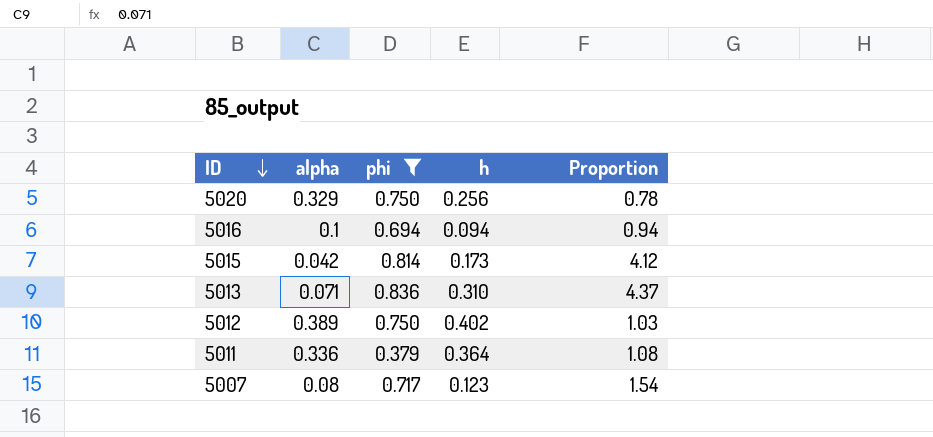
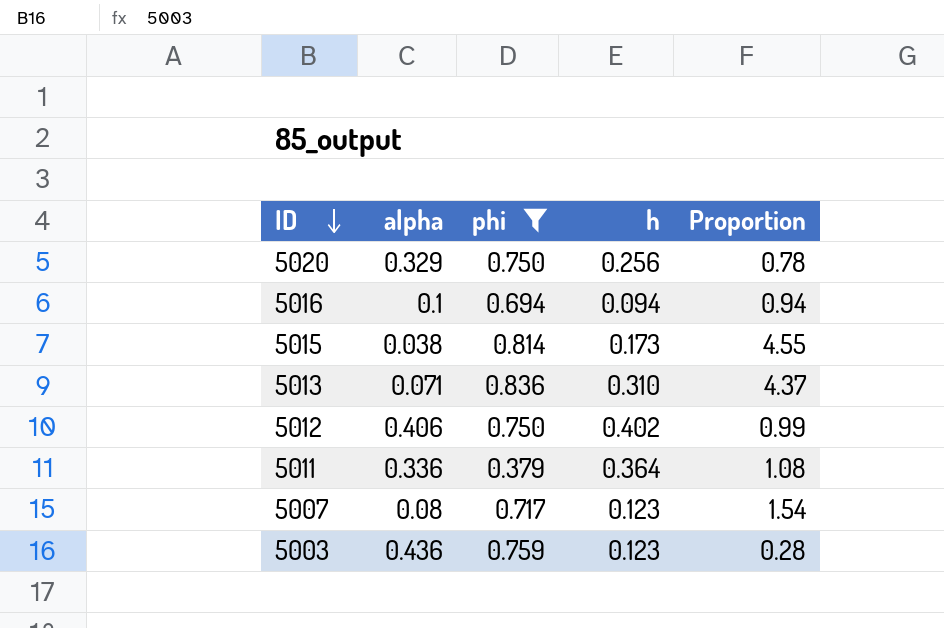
5015 | alpha: 0.042 -> 0.038
5015 | Proportion: 4.12 -> 4.55
5012 | alpha: 0.389 -> 0.406
5012 | Proportion: 1.03 -> 0.99
row 5003: none -> 0.436 | 0.759 | 0.123 | 0.28

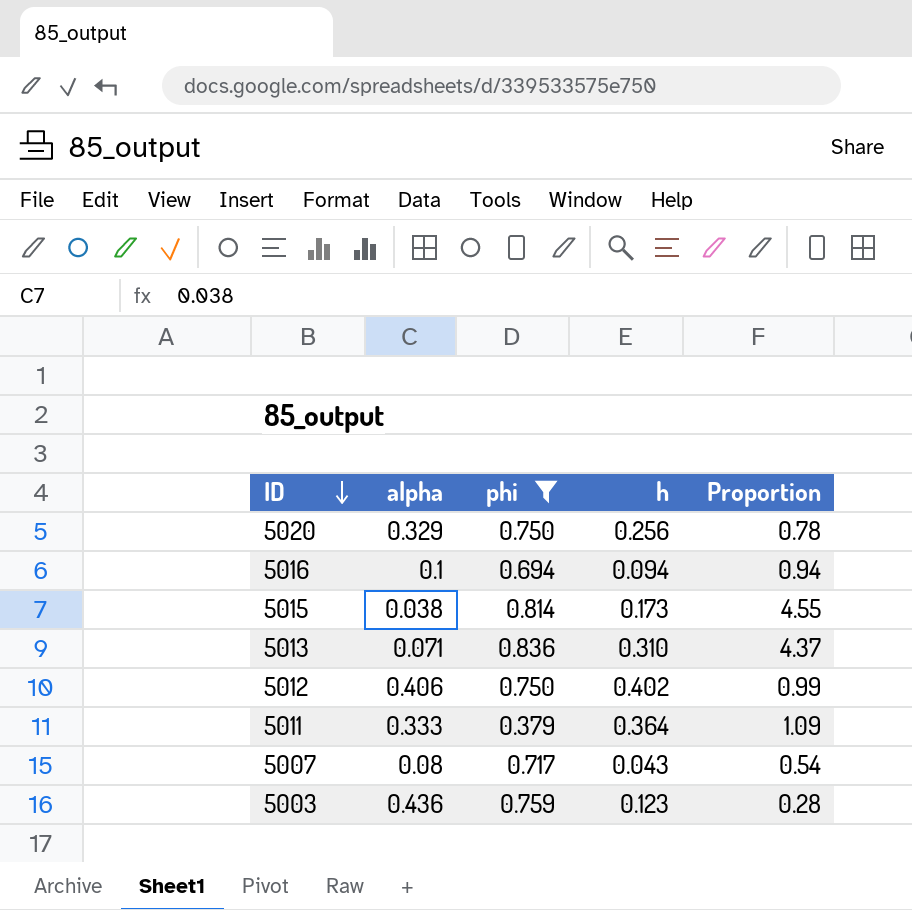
5011 | alpha: 0.336 -> 0.333
5011 | Proportion: 1.08 -> 1.09
5007 | h: 0.123 -> 0.043
5007 | Proportion: 1.54 -> 0.54

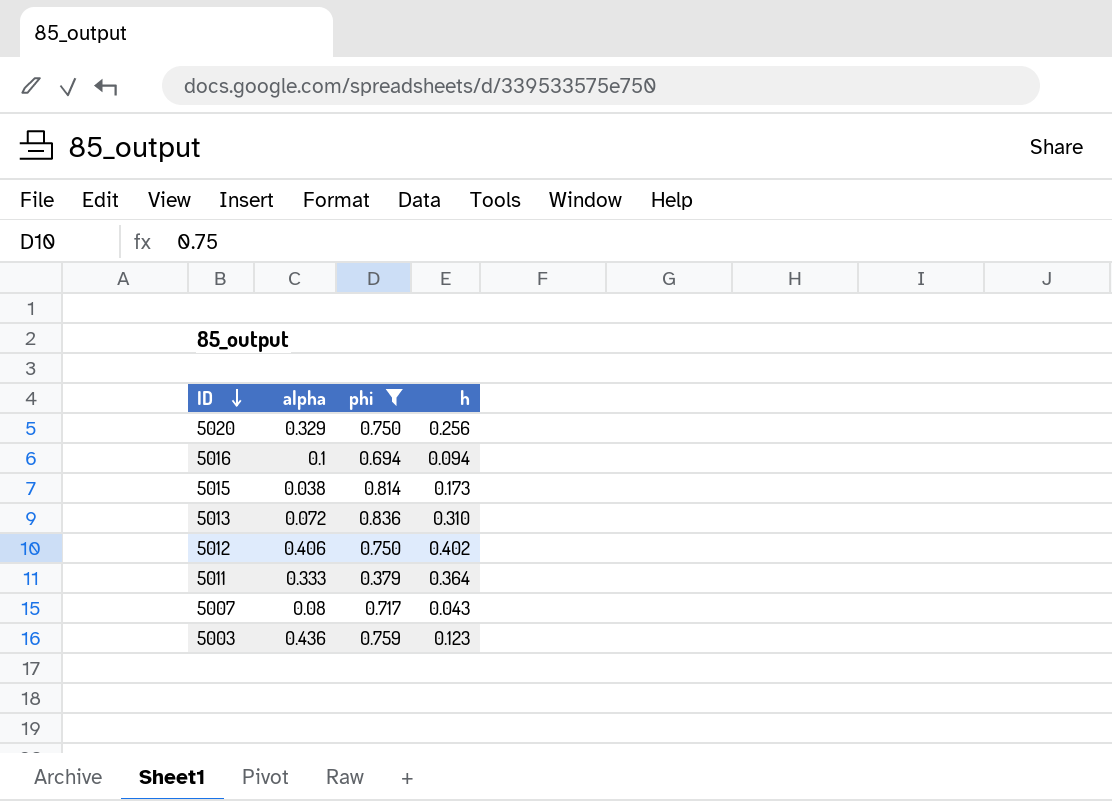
column Proportion | formula: [h] / [alpha] -> none
5013 | alpha: 0.071 -> 0.072

